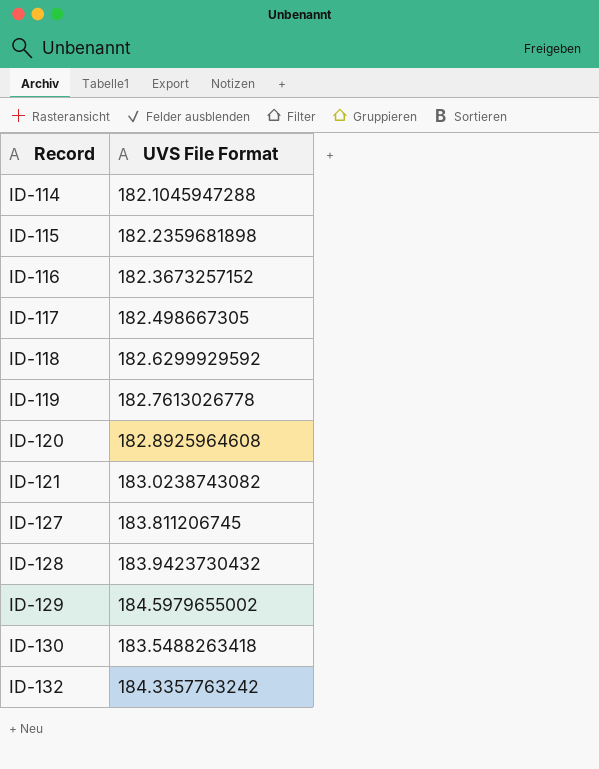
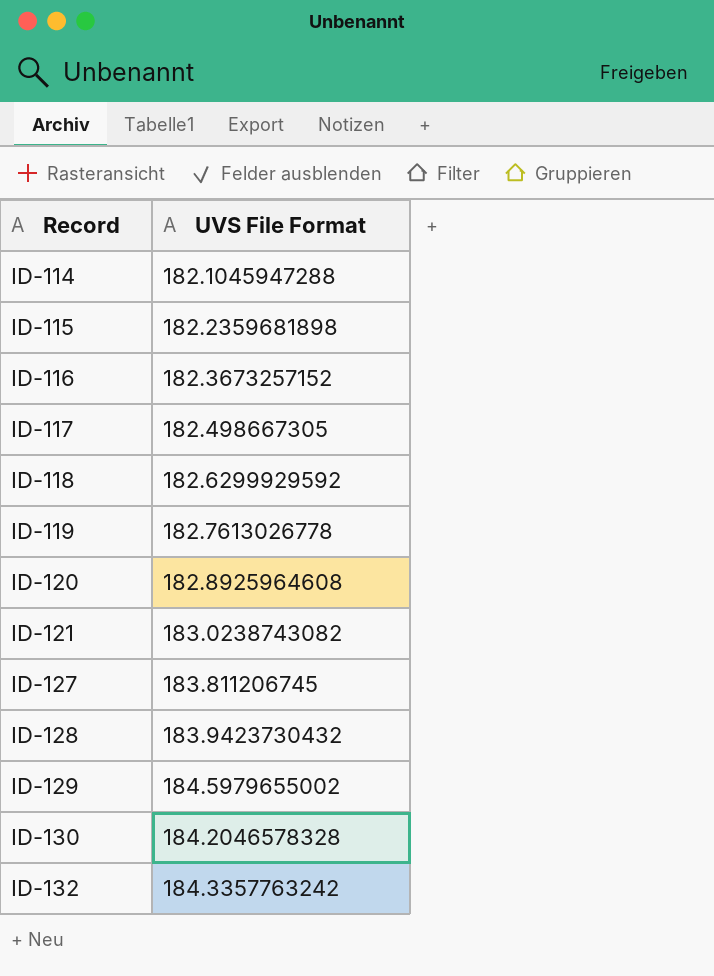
ID-130 | UVS File Format: 183.5488263418 -> 184.2046578328

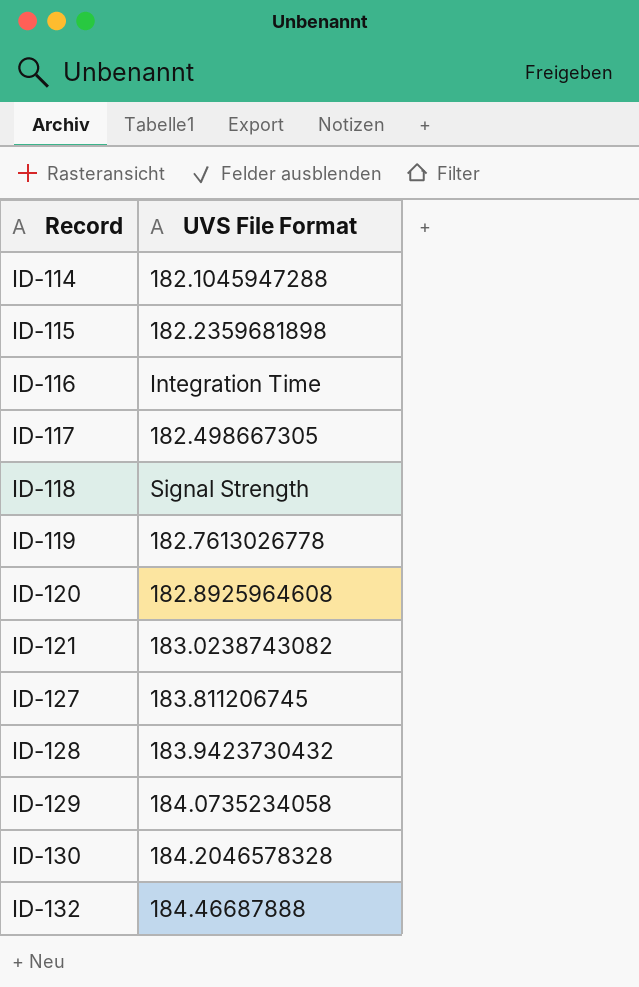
ID-116 | UVS File Format: 182.3673257152 -> Integration Time
ID-118 | UVS File Format: 182.6299929592 -> Signal Strength
ID-129 | UVS File Format: 184.5979655002 -> 184.0735234058
ID-132 | UVS File Format: 184.3357763242 -> 184.46687888

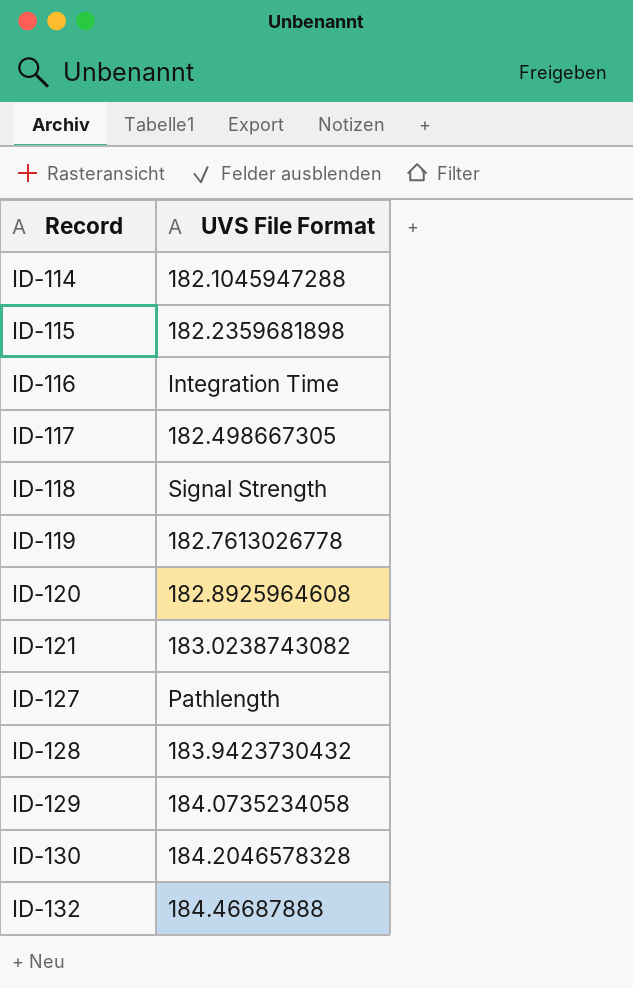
ID-127 | UVS File Format: 183.811206745 -> Pathlength

